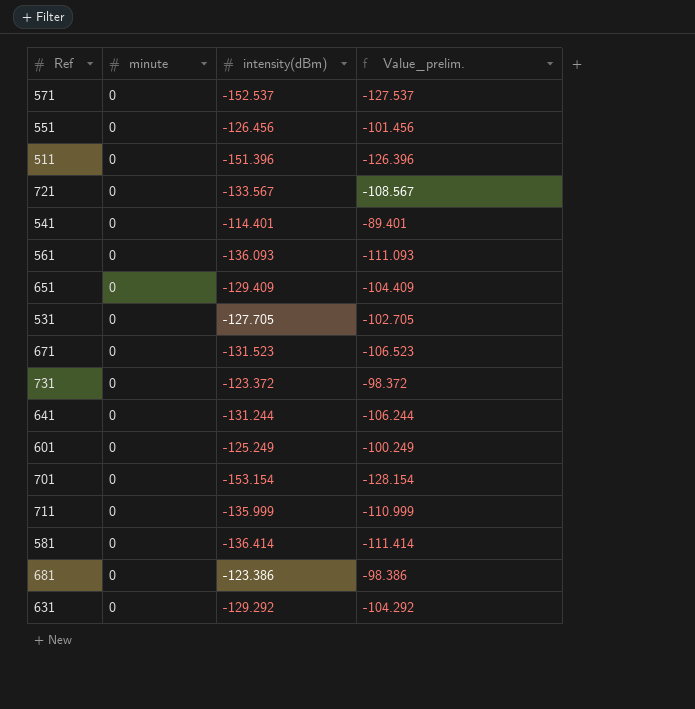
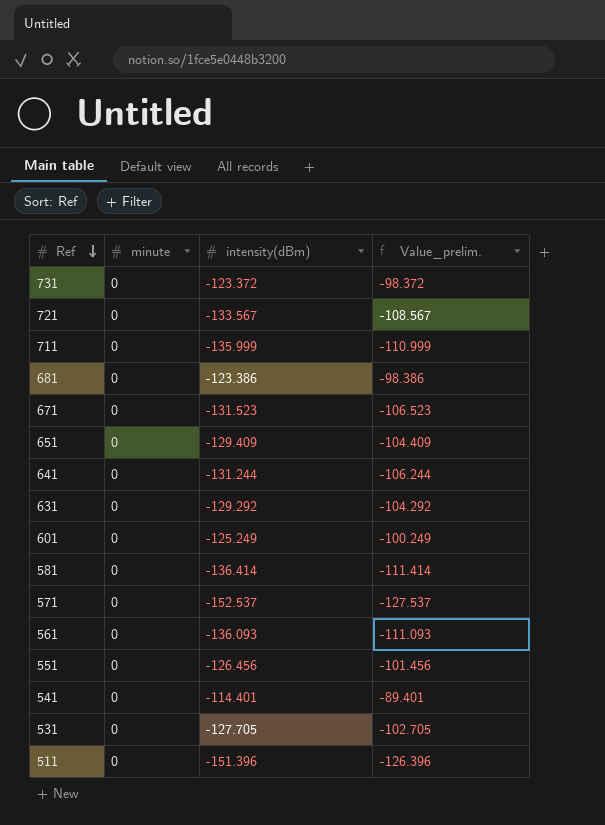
row order: none -> Ref descending
row 701: 0 | -153.154 | -128.154 -> none

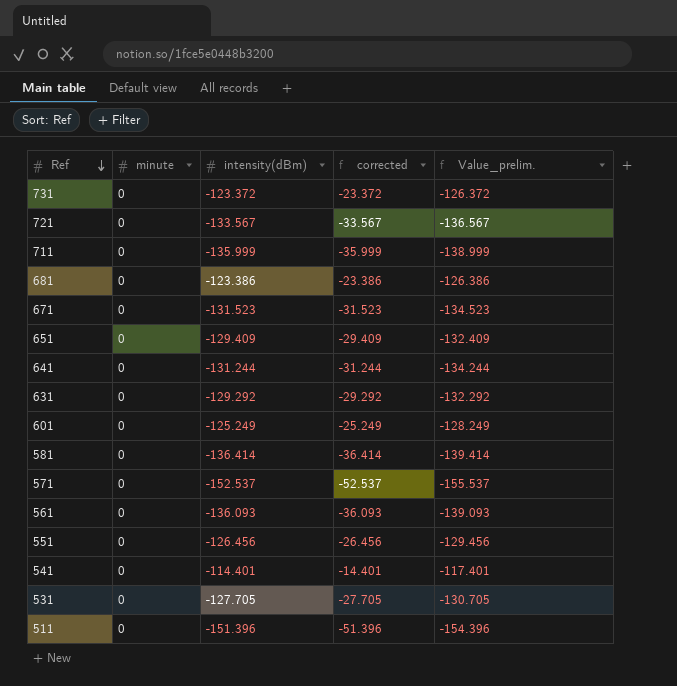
column corrected | formula: none -> [intensity(dBm)] + 100
column Value_prelim. | formula: [intensity(dBm)] + 25 -> [intensity(dBm)] - 3

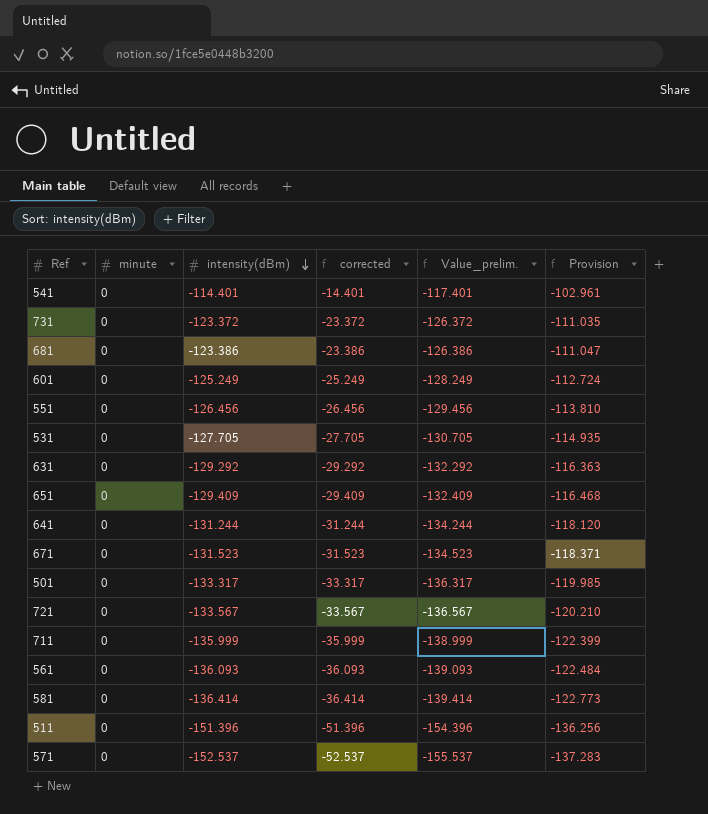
row order: Ref descending -> intensity(dBm) descending
column Provision | formula: none -> [intensity(dBm)] * 0.9
row 501: none -> 0 | -133.317 | -33.317 | -136.317 | -119.985

